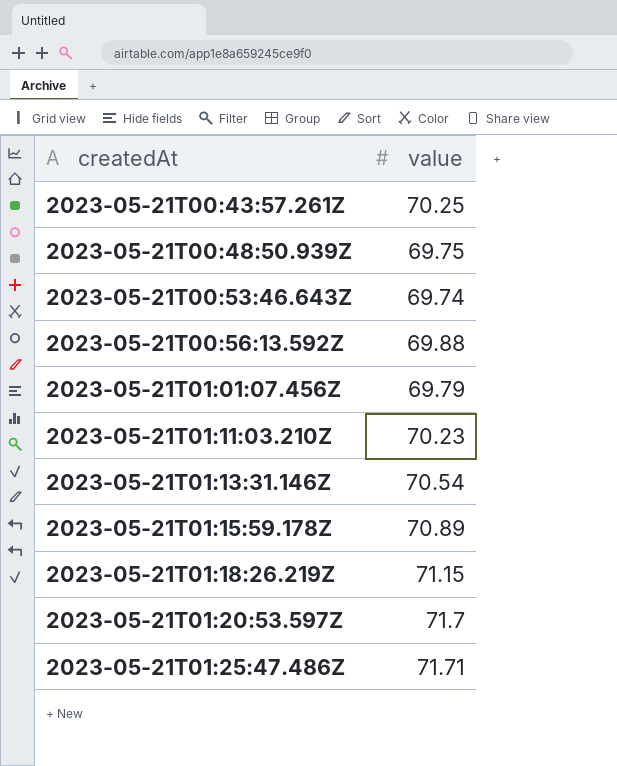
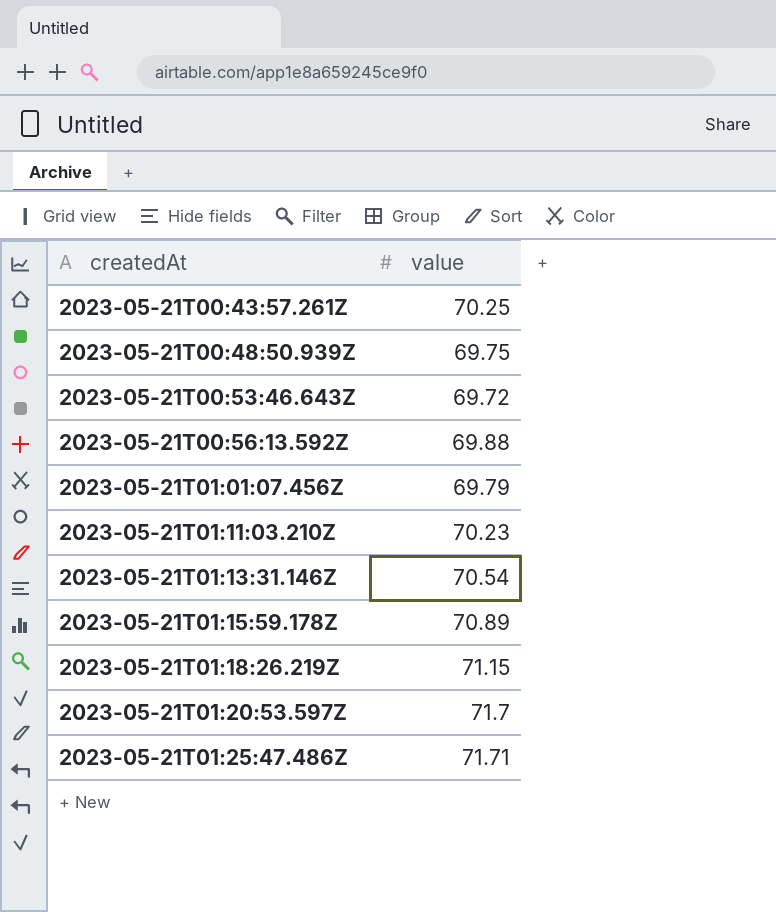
2023-05-21T00:53:46.643Z | value: 69.74 -> 69.72

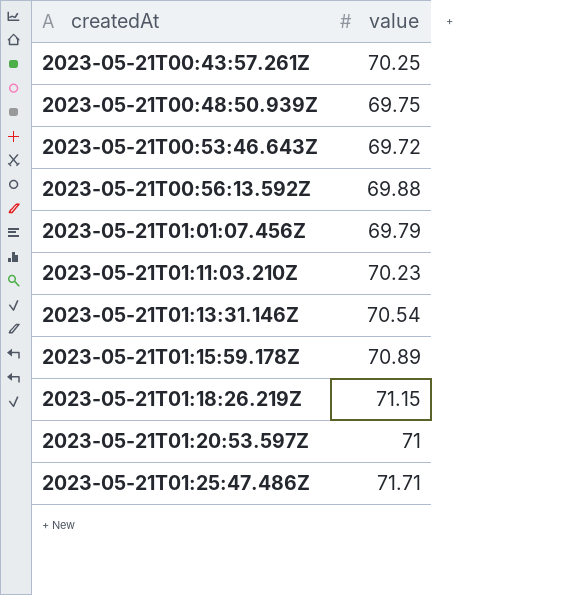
2023-05-21T01:20:53.597Z | value: 71.7 -> 71

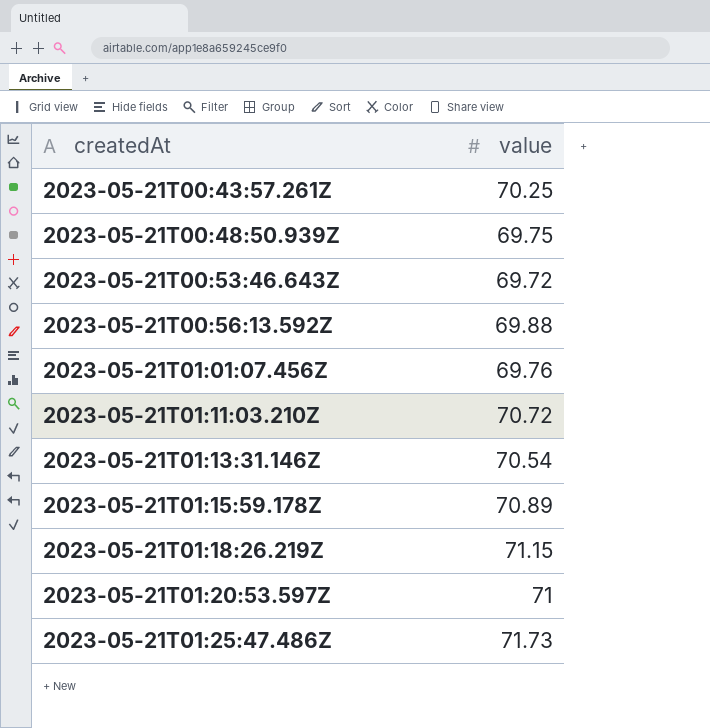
2023-05-21T01:01:07.456Z | value: 69.79 -> 69.76
2023-05-21T01:11:03.210Z | value: 70.23 -> 70.72
2023-05-21T01:25:47.486Z | value: 71.71 -> 71.73

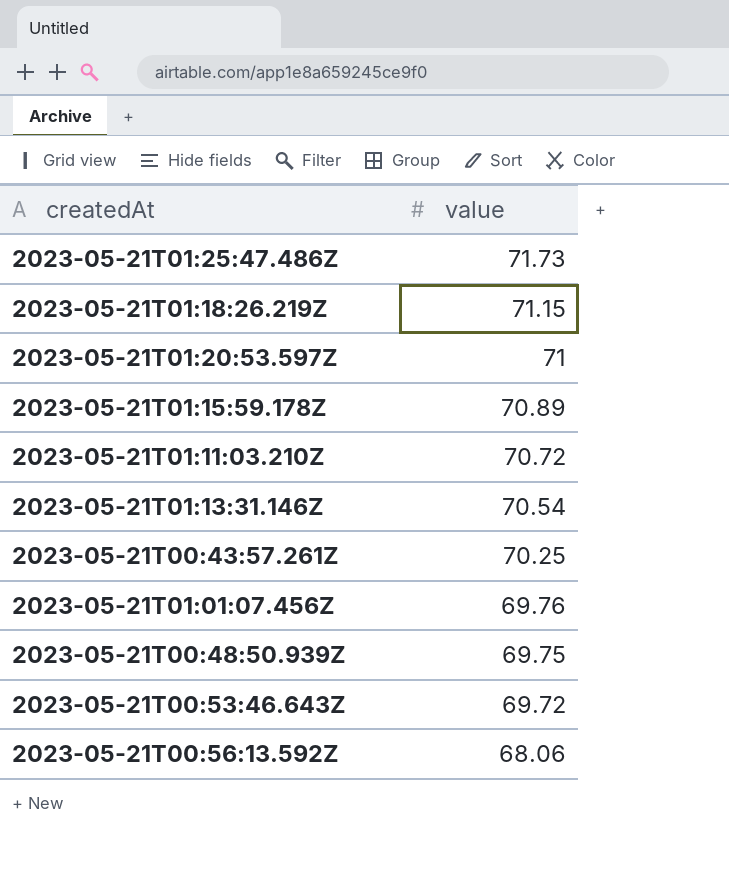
row order: createdAt ascending -> value descending
2023-05-21T00:56:13.592Z | value: 69.88 -> 68.06

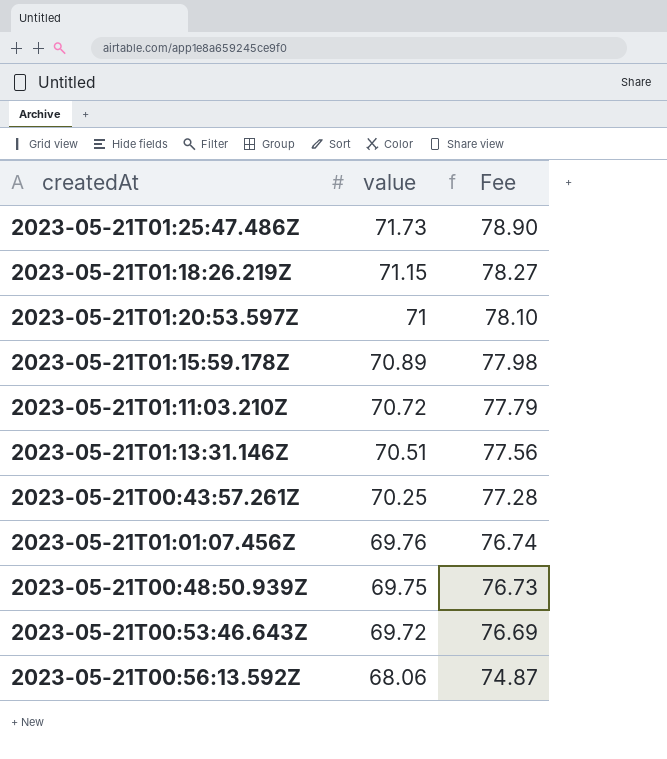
column Fee | formula: none -> [value] * 1.1
2023-05-21T01:13:31.146Z | value: 70.54 -> 70.51

